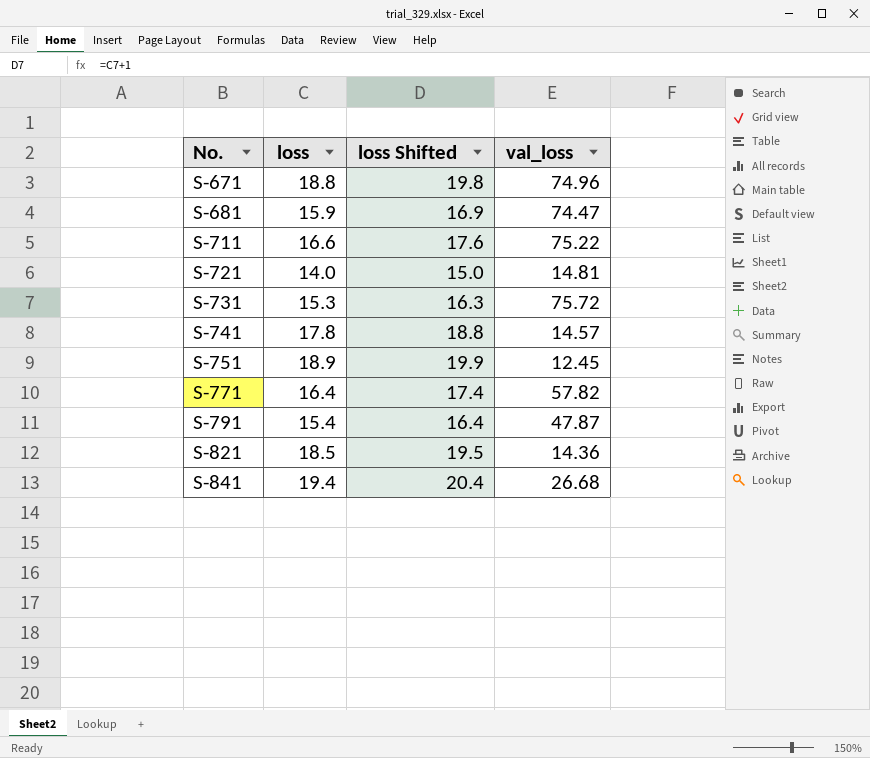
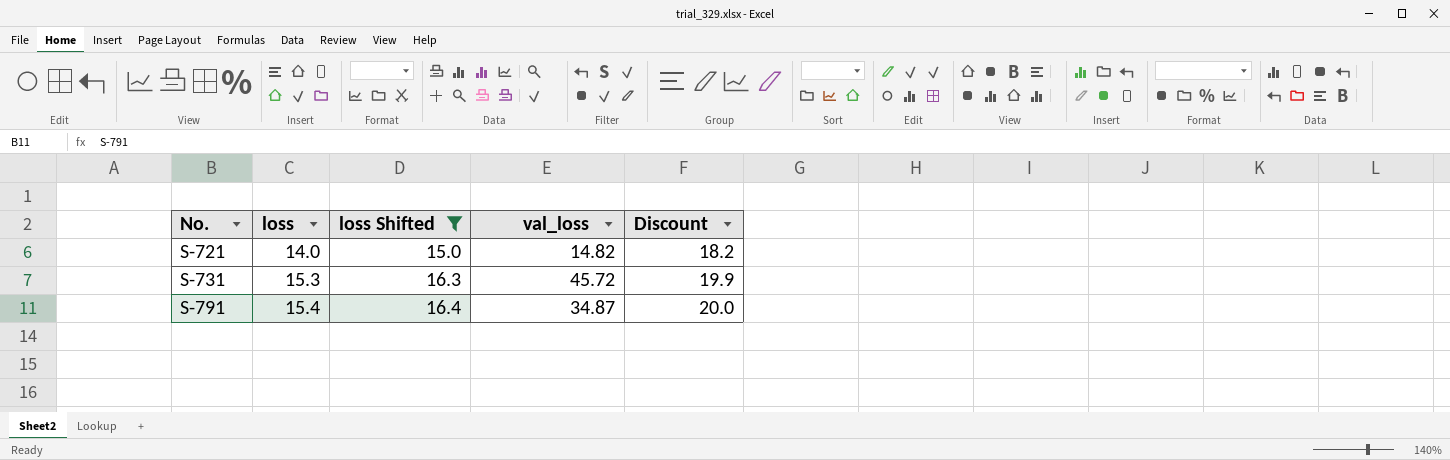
filter: none -> loss Shifted <= 16.4
column Discount | formula: none -> [loss] * 1.3
S-721 | val_loss: 14.81 -> 14.82
S-731 | val_loss: 75.72 -> 45.72
S-791 | val_loss: 47.87 -> 34.87

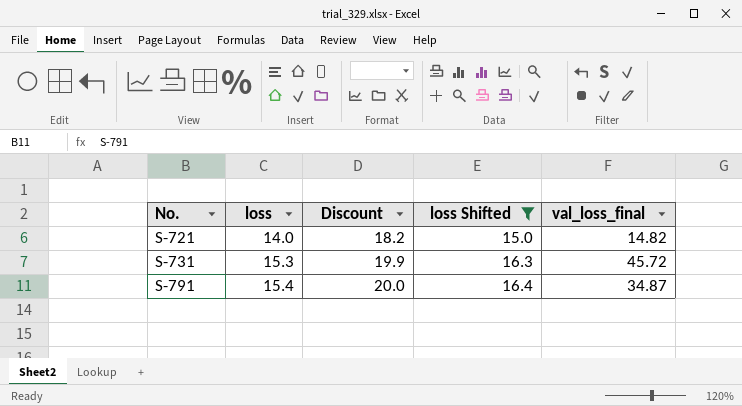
column Discount | position: 5 -> 3
column name: val_loss -> val_loss_final

